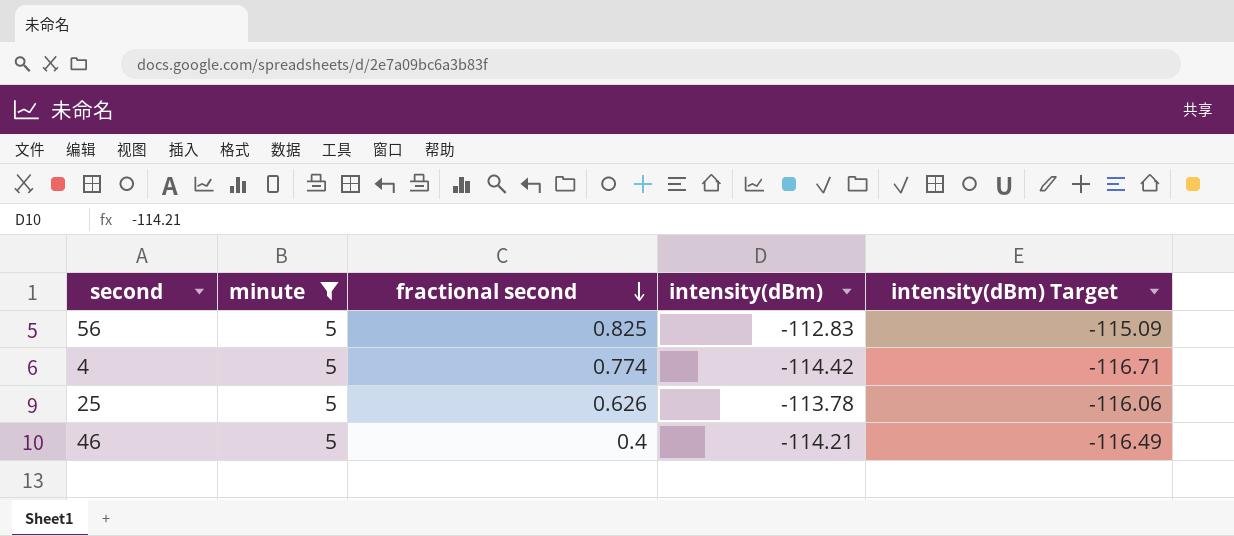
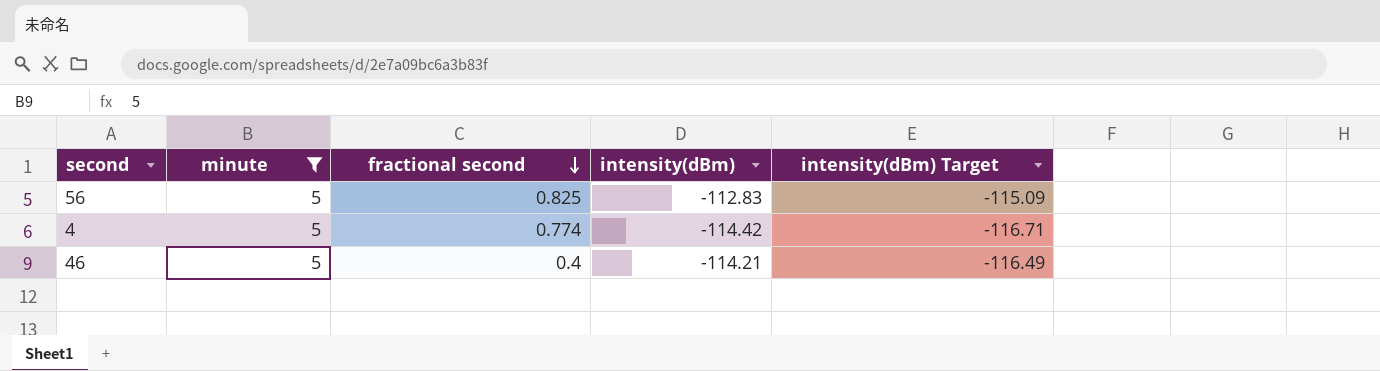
row 25: 5 | 0.626 | -113.78 | -116.06 -> none

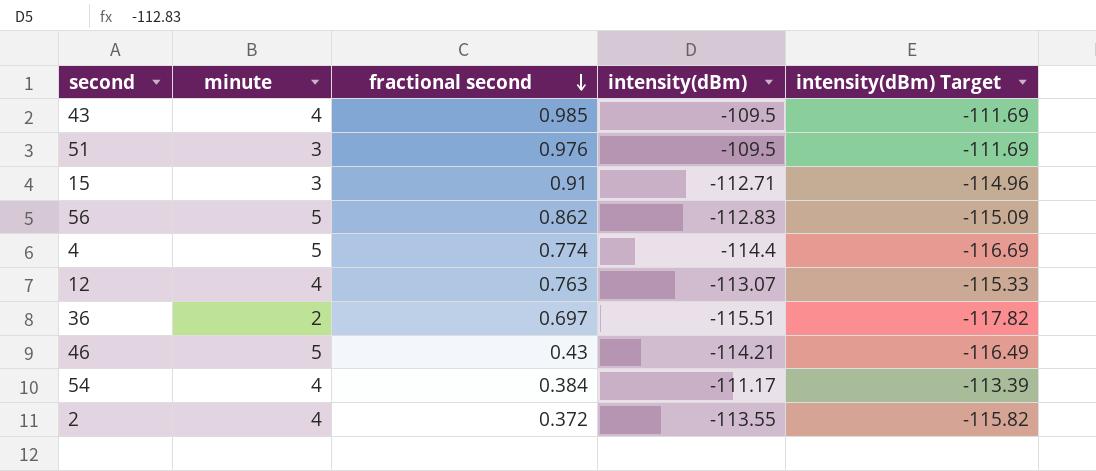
filter: minute = 5 -> none
56 | fractional second: 0.825 -> 0.862
4 | intensity(dBm): -114.42 -> -114.4
4 | intensity(dBm) Target: -116.71 -> -116.69
46 | fractional second: 0.4 -> 0.43

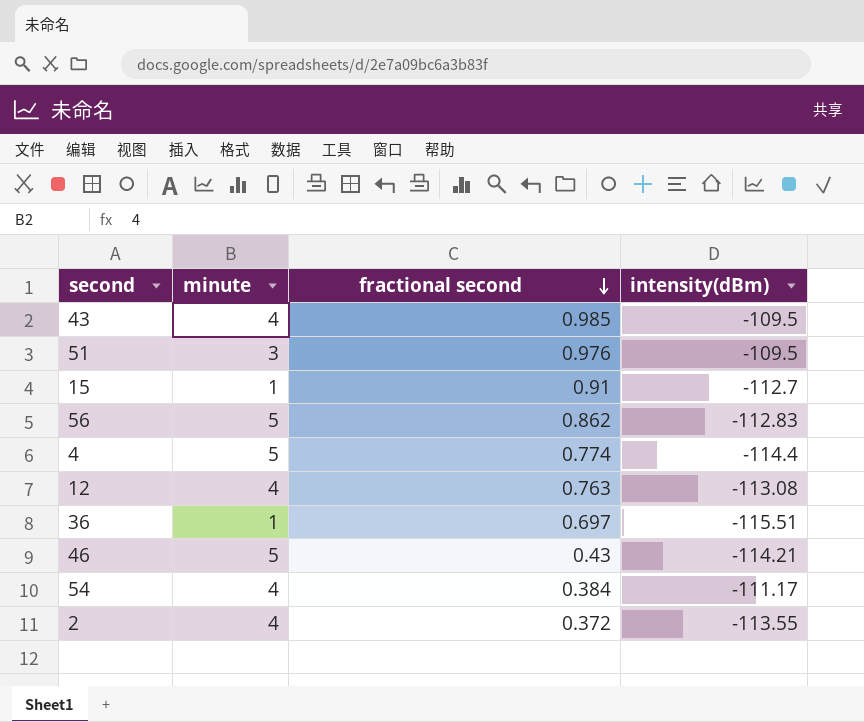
column intensity(dBm) Target | formula: [intensity(dBm)] * 1.02 -> none
15 | minute: 3 -> 1
15 | intensity(dBm): -112.71 -> -112.7
12 | intensity(dBm): -113.07 -> -113.08
36 | minute: 2 -> 1

